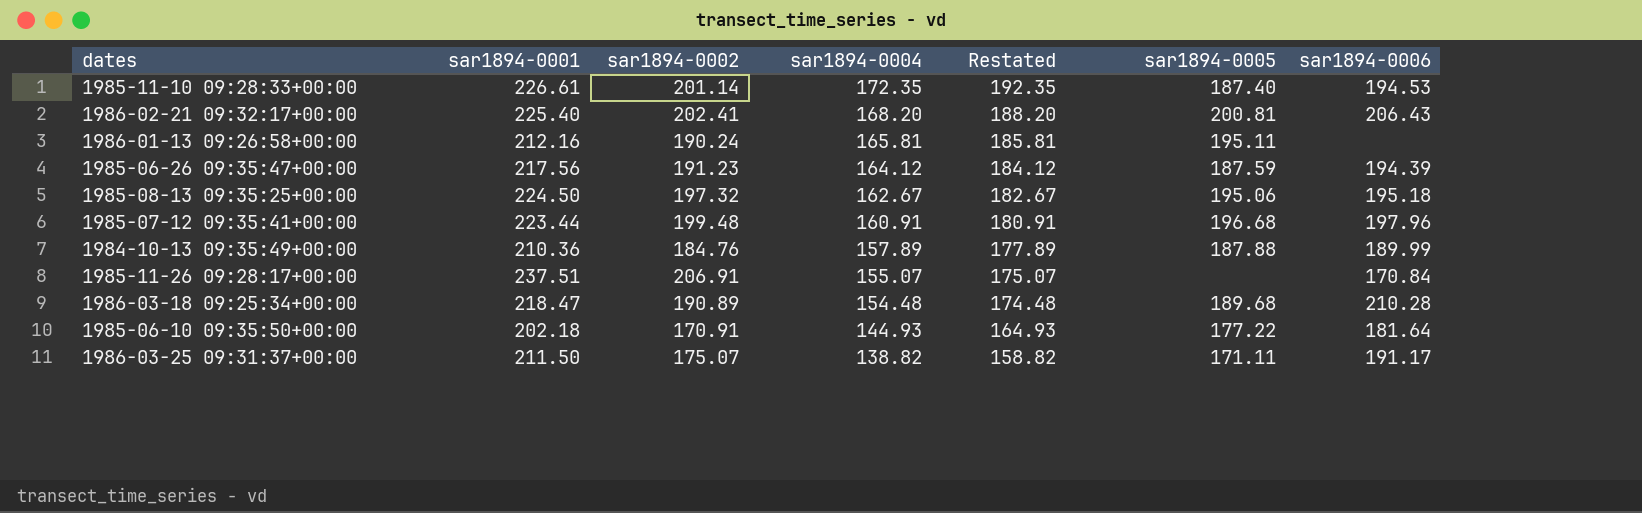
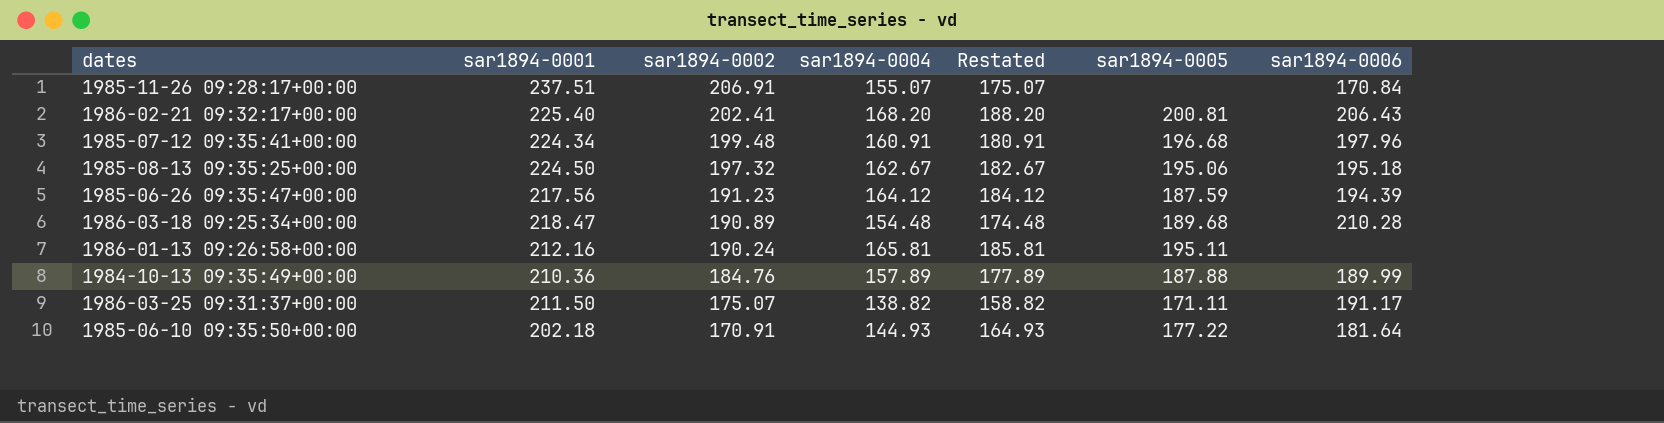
row order: sar1894-0004 descending -> sar1894-0002 descending
row 1985-11-10 09:28:33+00:00: 226.61 | 201.14 | 172.35 | 192.35 | 187.40 | 194.53 -> none
1985-07-12 09:35:41+00:00 | sar1894-0001: 223.44 -> 224.34

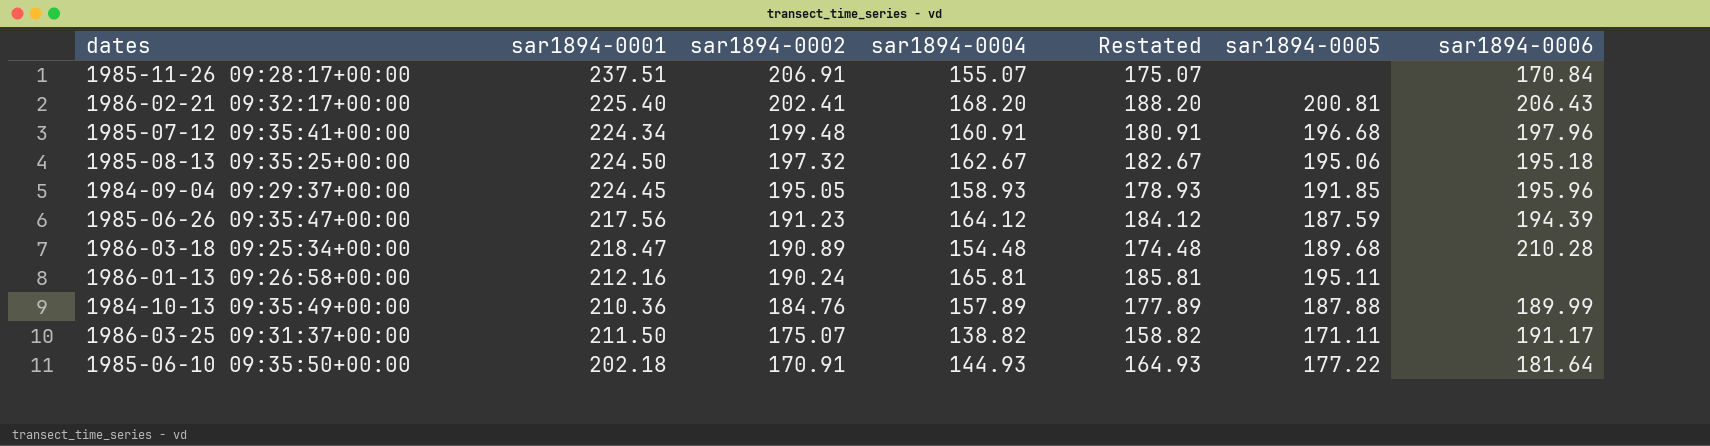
row 1984-09-04 09:29:37+00:00: none -> 224.45 | 195.05 | 158.93 | 178.93 | 191.85 | 195.96

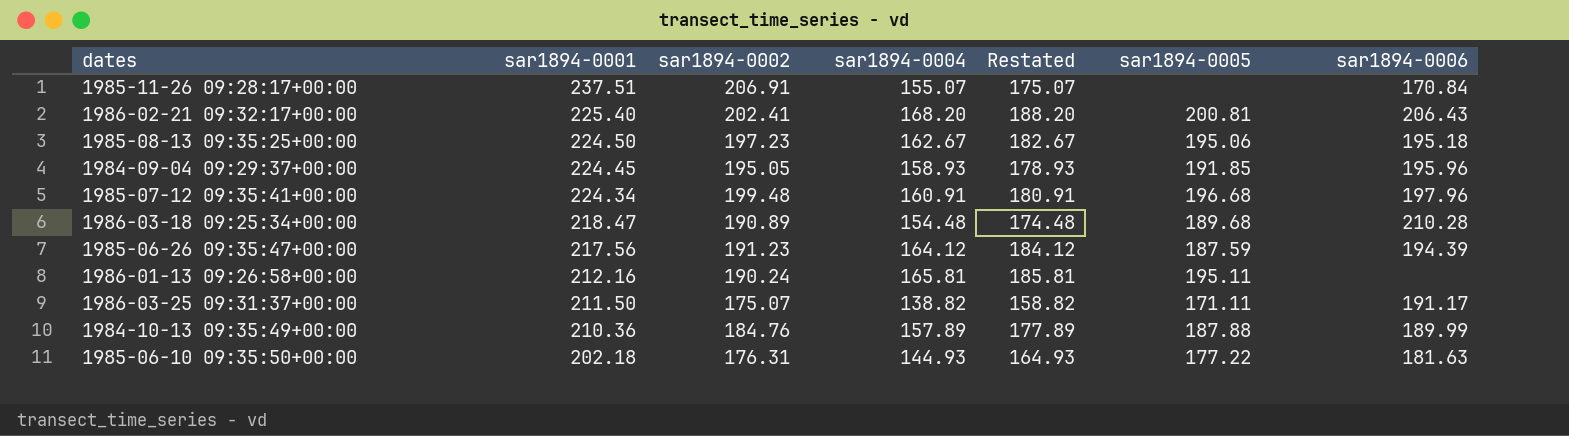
row order: sar1894-0002 descending -> sar1894-0001 descending
1985-08-13 09:35:25+00:00 | sar1894-0002: 197.32 -> 197.23
1985-06-10 09:35:50+00:00 | sar1894-0002: 170.91 -> 176.31
1985-06-10 09:35:50+00:00 | sar1894-0006: 181.64 -> 181.63

